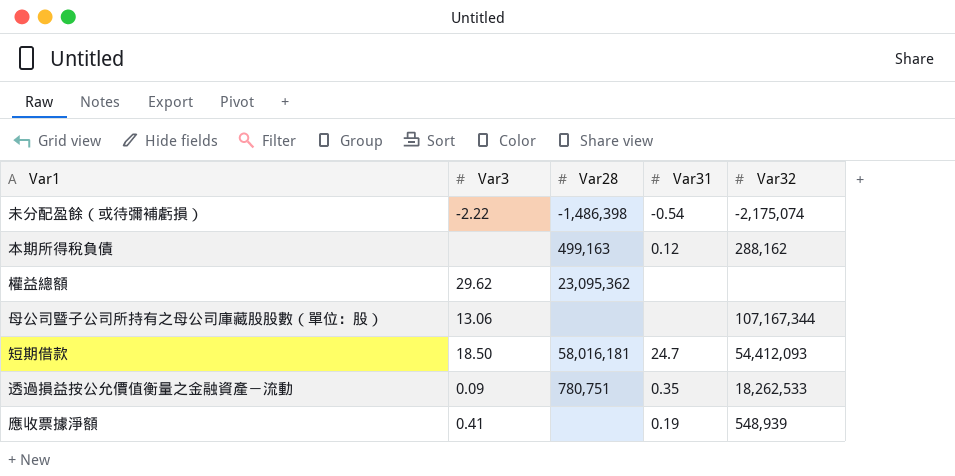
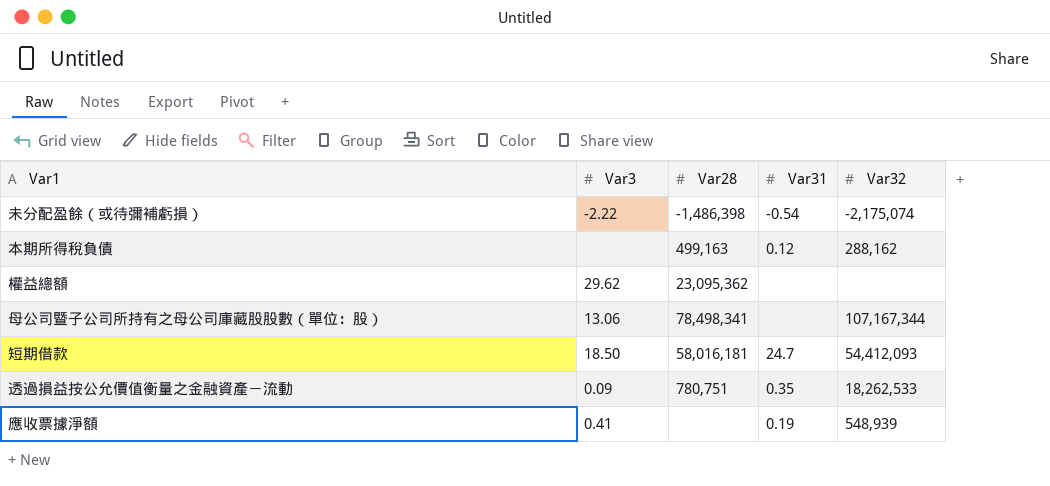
母公司暨子公司所持有之母公司庫藏股股數（單位：股） | Var28: none -> 78,498,341

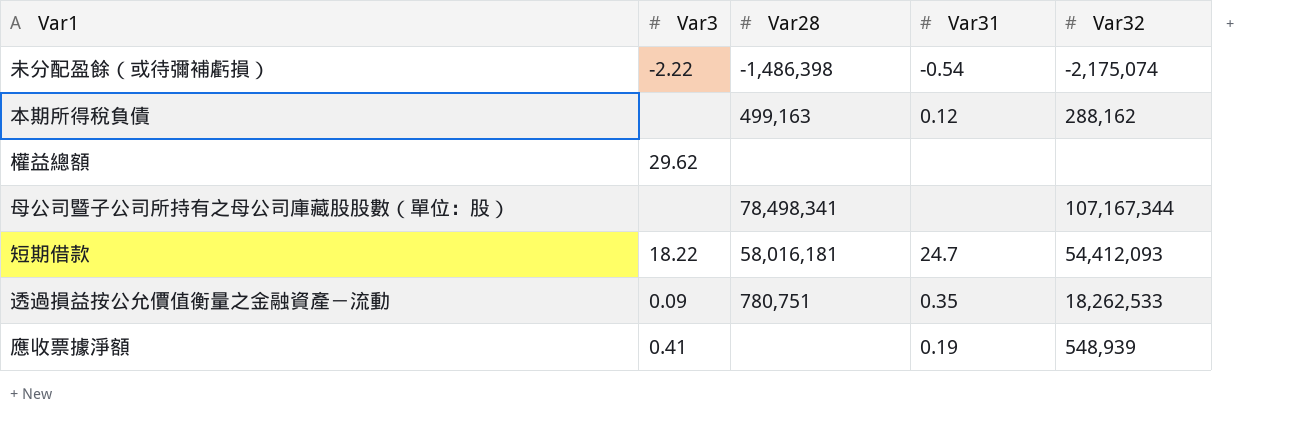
權益總額 | Var28: 23,095,362 -> none
母公司暨子公司所持有之母公司庫藏股股數（單位：股） | Var3: 13.06 -> none
短期借款 | Var3: 18.50 -> 18.22

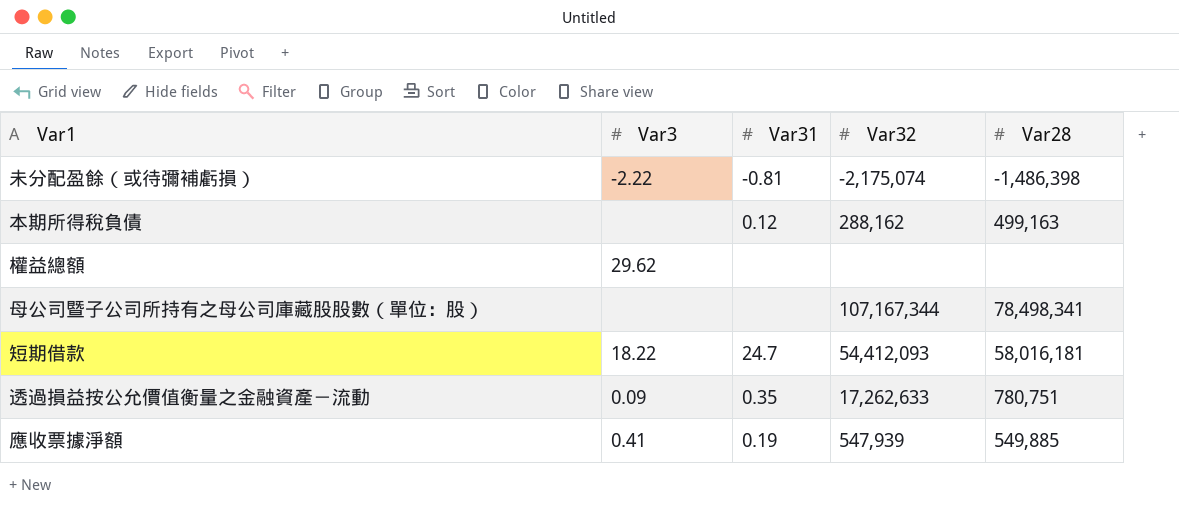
column Var28 | position: 3 -> 5
未分配盈餘（或待彌補虧損） | Var31: -0.54 -> -0.81
透過損益按公允價值衡量之金融資產－流動 | Var32: 18,262,533 -> 17,262,633
應收票據淨額 | Var32: 548,939 -> 547,939
應收票據淨額 | Var28: none -> 549,885

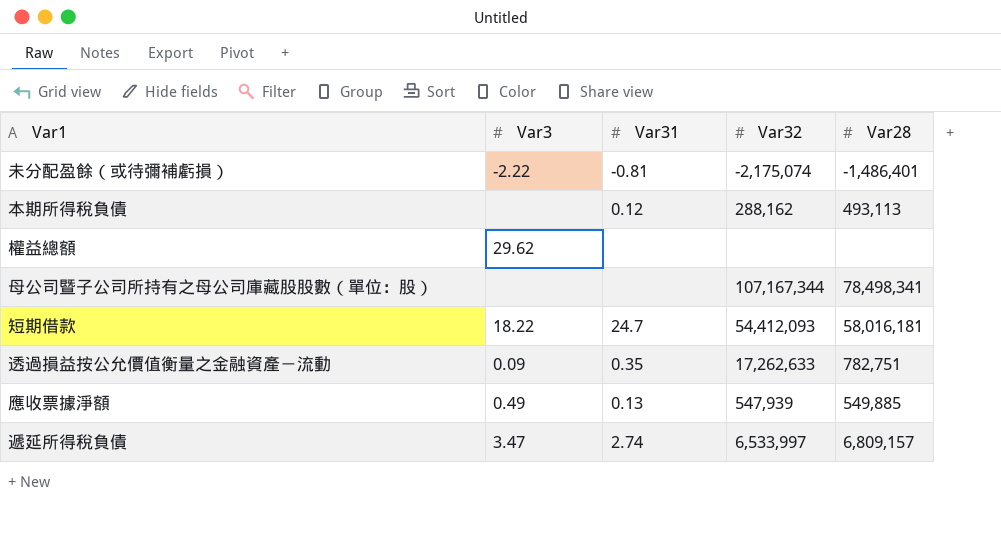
未分配盈餘（或待彌補虧損） | Var28: -1,486,398 -> -1,486,401
本期所得稅負債 | Var28: 499,163 -> 493,113
透過損益按公允價值衡量之金融資產－流動 | Var28: 780,751 -> 782,751
應收票據淨額 | Var3: 0.41 -> 0.49
應收票據淨額 | Var31: 0.19 -> 0.13
row 遞延所得稅負債: none -> 3.47 | 2.74 | 6,533,997 | 6,809,157

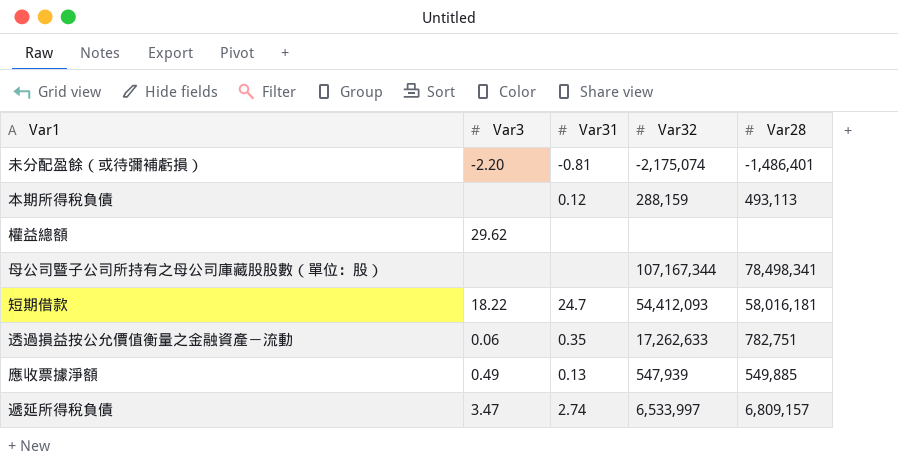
未分配盈餘（或待彌補虧損） | Var3: -2.22 -> -2.20
本期所得稅負債 | Var32: 288,162 -> 288,159
透過損益按公允價值衡量之金融資產－流動 | Var3: 0.09 -> 0.06

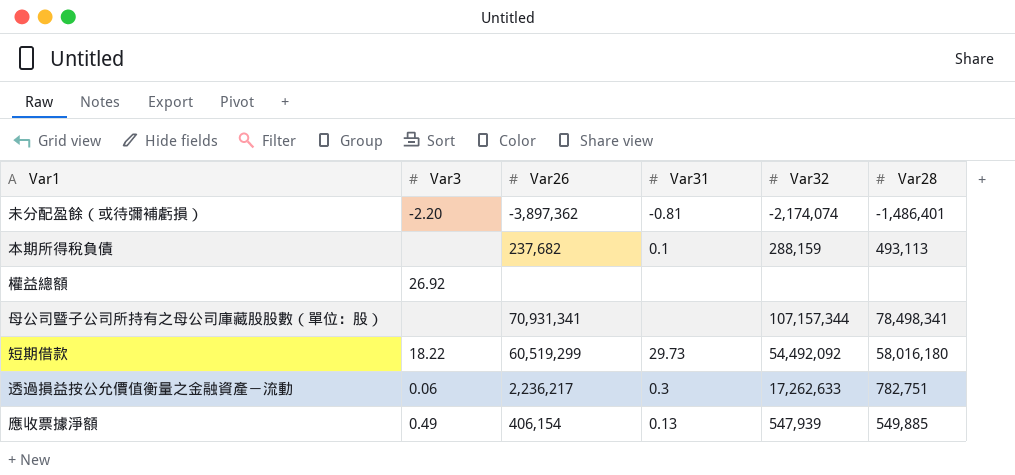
column Var26 | position: none -> 3
row 遞延所得稅負債: 3.47 | 2.74 | 6,533,997 | 6,809,157 -> none
未分配盈餘（或待彌補虧損） | Var32: -2,175,074 -> -2,174,074
本期所得稅負債 | Var31: 0.12 -> 0.1
權益總額 | Var3: 29.62 -> 26.92
母公司暨子公司所持有之母公司庫藏股股數（單位：股） | Var32: 107,167,344 -> 107,157,344
短期借款 | Var31: 24.7 -> 29.73
短期借款 | Var32: 54,412,093 -> 54,492,092
短期借款 | Var28: 58,016,181 -> 58,016,180
透過損益按公允價值衡量之金融資產－流動 | Var31: 0.35 -> 0.3

